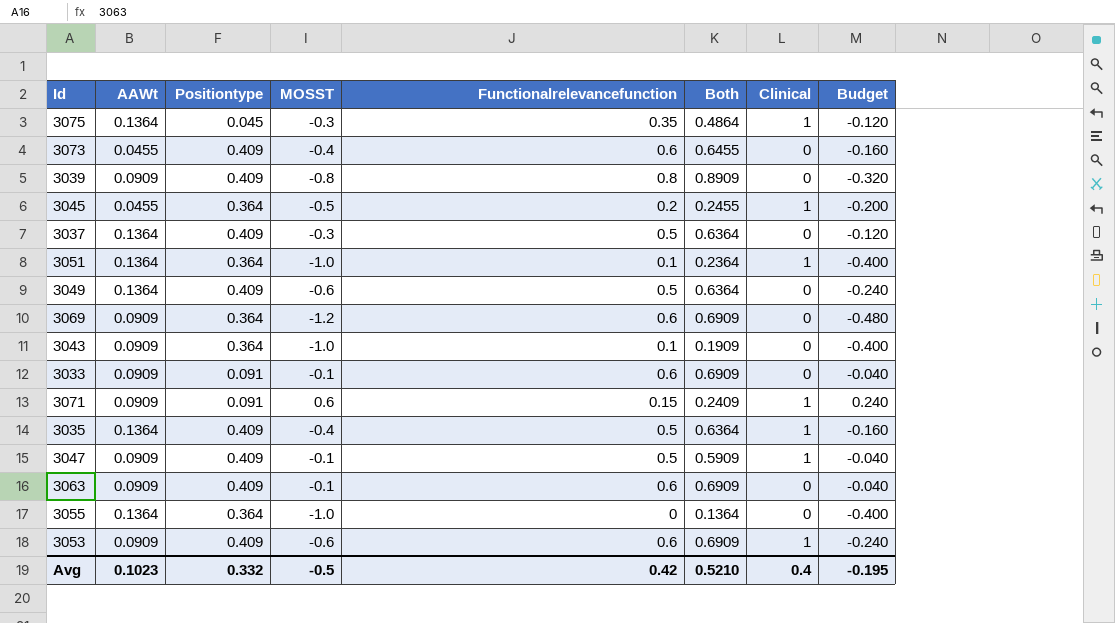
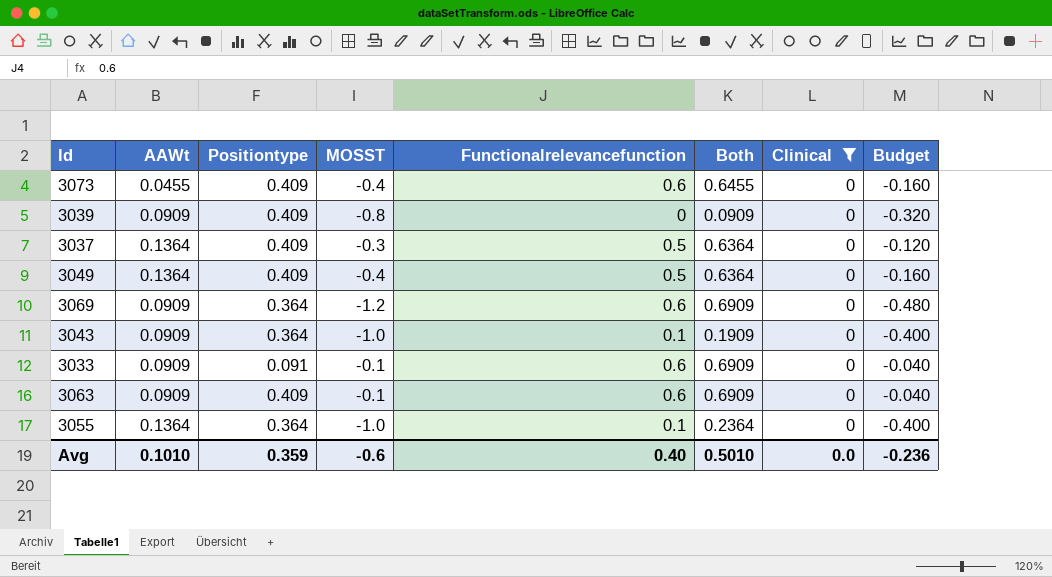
filter: none -> Clinical = 0
3039 | Functionalrelevancefunction: 0.8 -> 0
3039 | Both: 0.8909 -> 0.0909
3049 | MOSST: -0.6 -> -0.4
3049 | Budget: -0.240 -> -0.160
3055 | Functionalrelevancefunction: 0 -> 0.1
3055 | Both: 0.1364 -> 0.2364
Avg | AAWt: 0.1023 -> 0.1010
Avg | Positiontype: 0.332 -> 0.359
Avg | MOSST: -0.5 -> -0.6
Avg | Functionalrelevancefunction: 0.42 -> 0.40
Avg | Both: 0.5210 -> 0.5010
Avg | Clinical: 0.4 -> 0.0
Avg | Budget: -0.195 -> -0.236

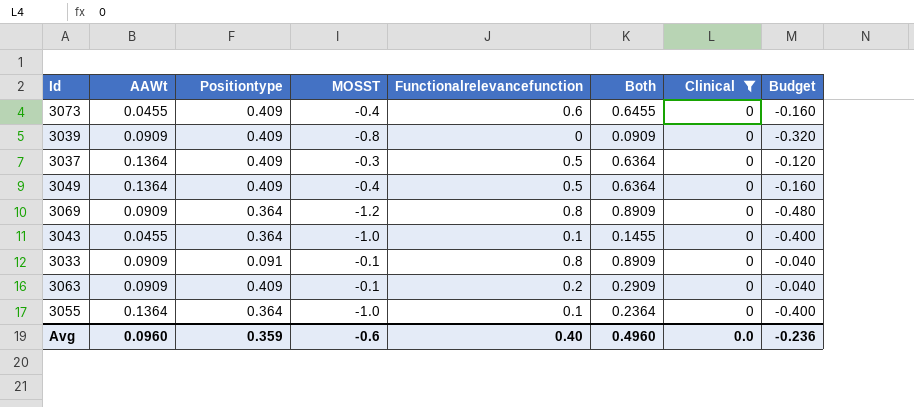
3069 | Functionalrelevancefunction: 0.6 -> 0.8
3069 | Both: 0.6909 -> 0.8909
3043 | AAWt: 0.0909 -> 0.0455
3043 | Both: 0.1909 -> 0.1455
3033 | Functionalrelevancefunction: 0.6 -> 0.8
3033 | Both: 0.6909 -> 0.8909
3063 | Functionalrelevancefunction: 0.6 -> 0.2
3063 | Both: 0.6909 -> 0.2909
Avg | AAWt: 0.1010 -> 0.0960
Avg | Both: 0.5010 -> 0.4960

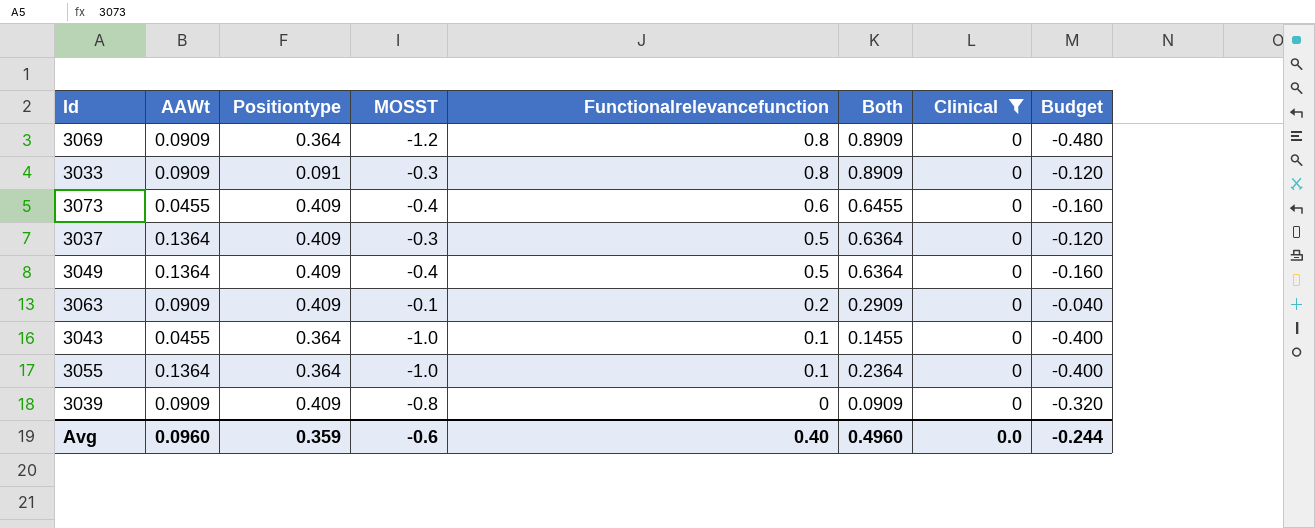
row order: none -> Functionalrelevancefunction descending
3033 | MOSST: -0.1 -> -0.3
3033 | Budget: -0.040 -> -0.120
Avg | Budget: -0.236 -> -0.244

